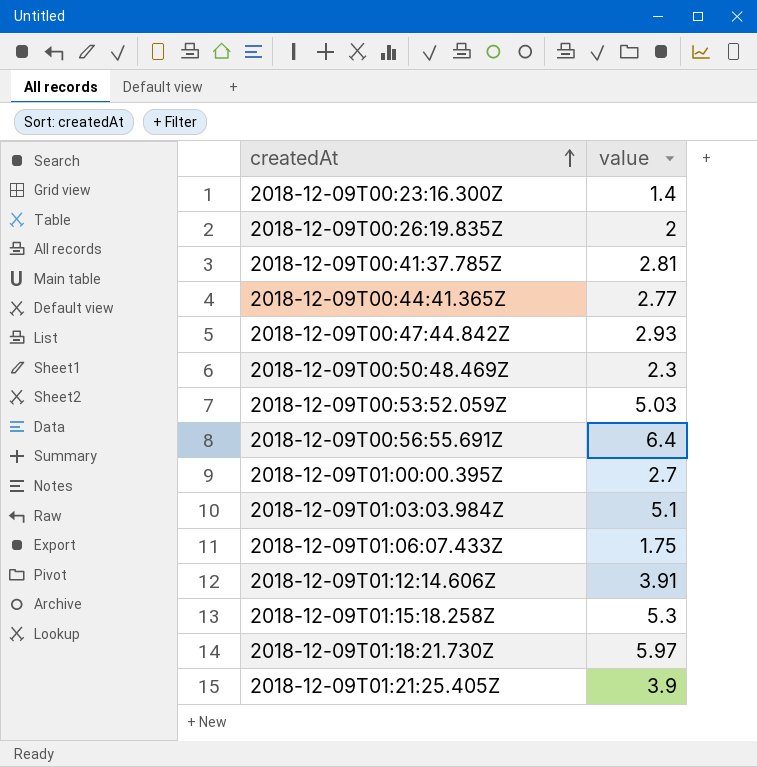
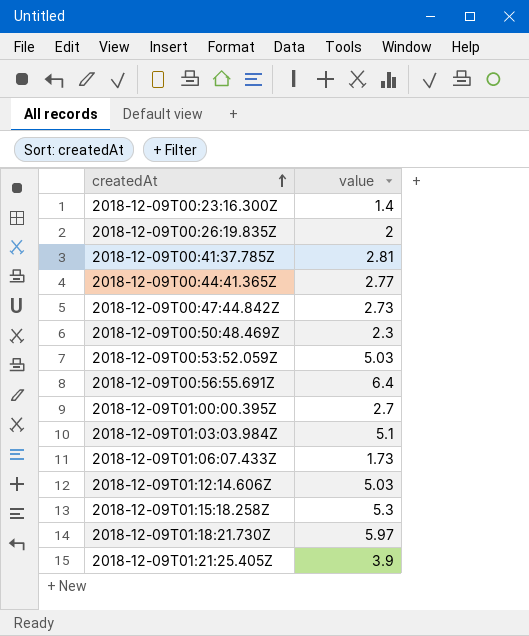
2018-12-09T00:47:44.842Z | value: 2.93 -> 2.73
2018-12-09T01:06:07.433Z | value: 1.75 -> 1.73
2018-12-09T01:12:14.606Z | value: 3.91 -> 5.03

